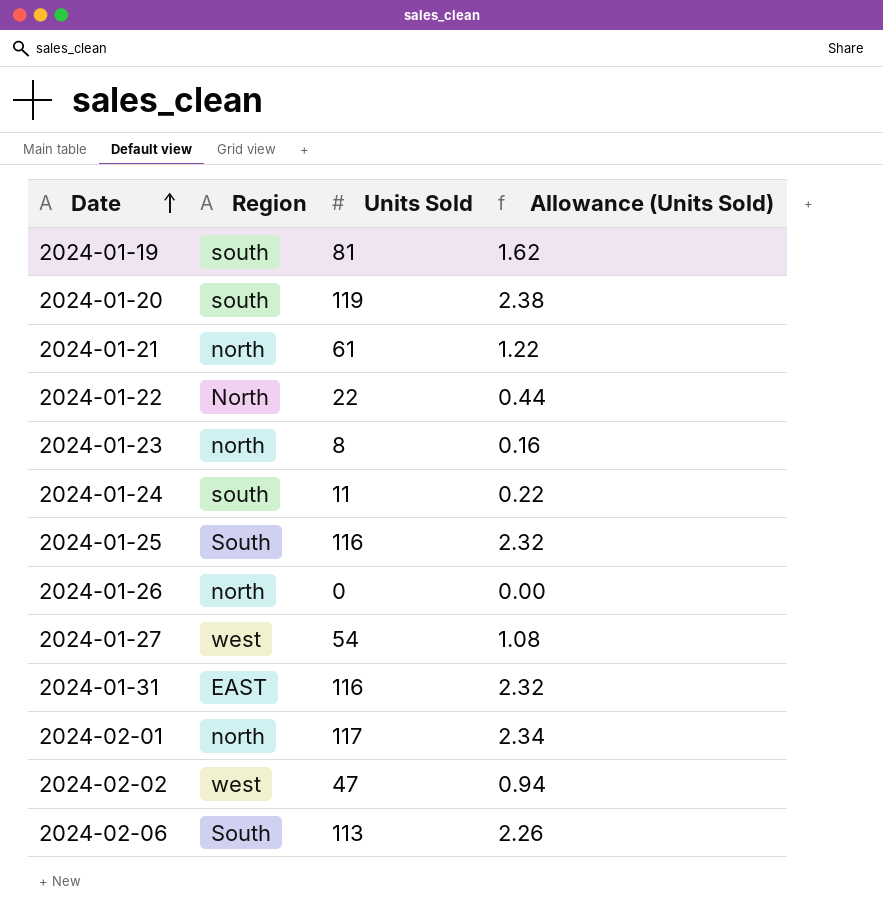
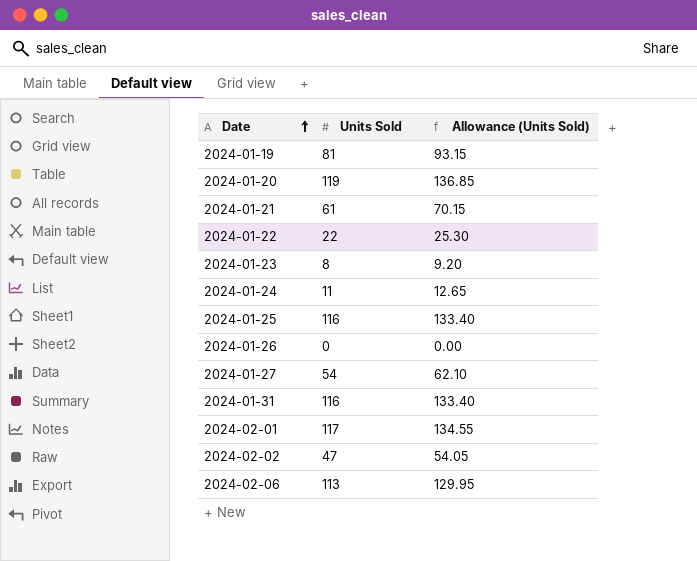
column Region | position: 2 -> none
column Allowance (Units Sold) | formula: [Units Sold] * 0.02 -> [Units Sold] * 1.15

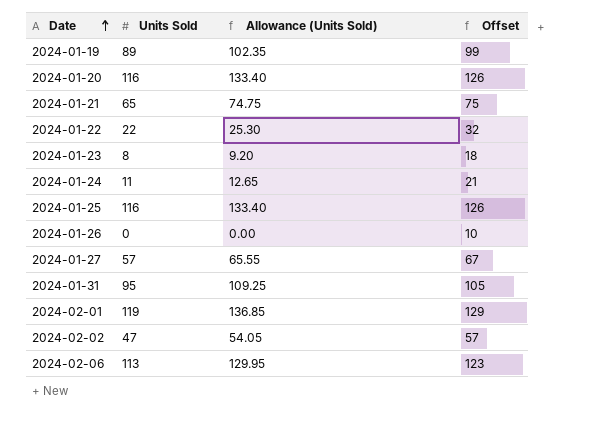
column Offset | formula: none -> [Units Sold] + 10
2024-01-19 | Units Sold: 81 -> 89
2024-01-19 | Allowance (Units Sold): 93.15 -> 102.35
2024-01-20 | Units Sold: 119 -> 116
2024-01-20 | Allowance (Units Sold): 136.85 -> 133.40
2024-01-21 | Units Sold: 61 -> 65
2024-01-21 | Allowance (Units Sold): 70.15 -> 74.75
2024-01-27 | Units Sold: 54 -> 57
2024-01-27 | Allowance (Units Sold): 62.10 -> 65.55
2024-01-31 | Units Sold: 116 -> 95
2024-01-31 | Allowance (Units Sold): 133.40 -> 109.25
2024-02-01 | Units Sold: 117 -> 119
2024-02-01 | Allowance (Units Sold): 134.55 -> 136.85

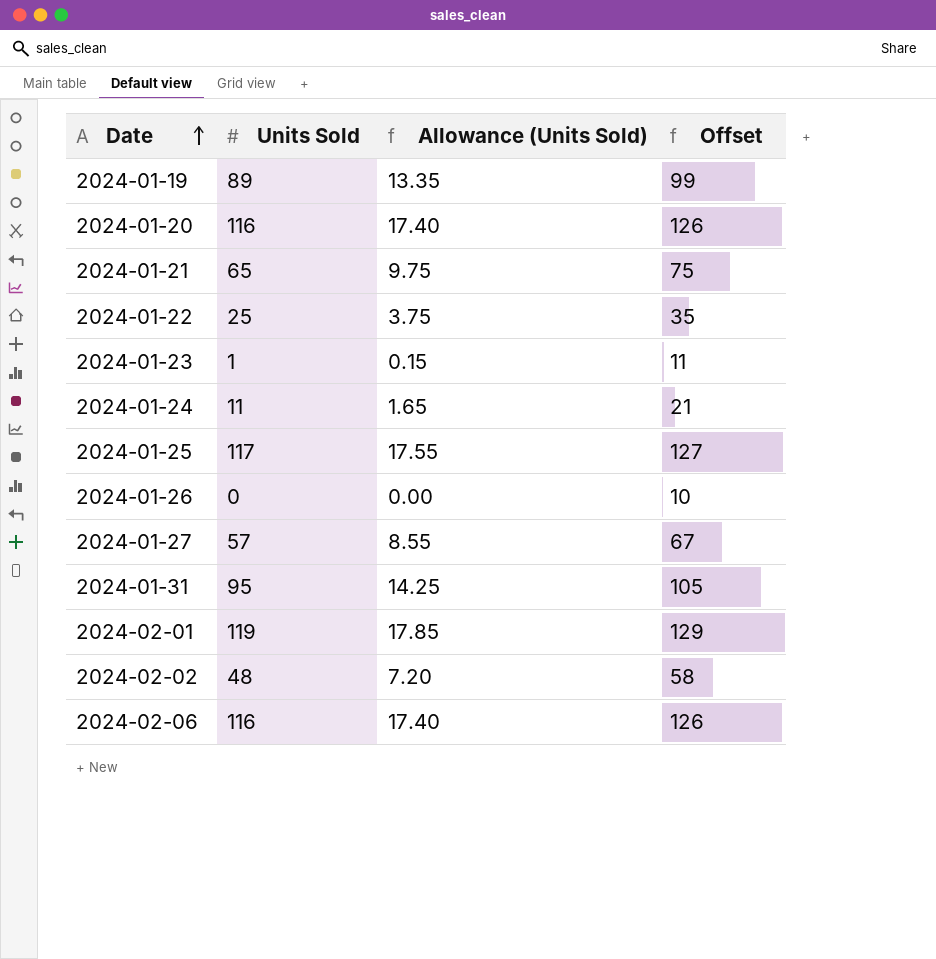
column Allowance (Units Sold) | formula: [Units Sold] * 1.15 -> [Units Sold] * 0.15
2024-01-22 | Units Sold: 22 -> 25
2024-01-22 | Offset: 32 -> 35
2024-01-23 | Units Sold: 8 -> 1
2024-01-23 | Offset: 18 -> 11
2024-01-25 | Units Sold: 116 -> 117
2024-01-25 | Offset: 126 -> 127
2024-02-02 | Units Sold: 47 -> 48
2024-02-02 | Offset: 57 -> 58
2024-02-06 | Units Sold: 113 -> 116
2024-02-06 | Offset: 123 -> 126

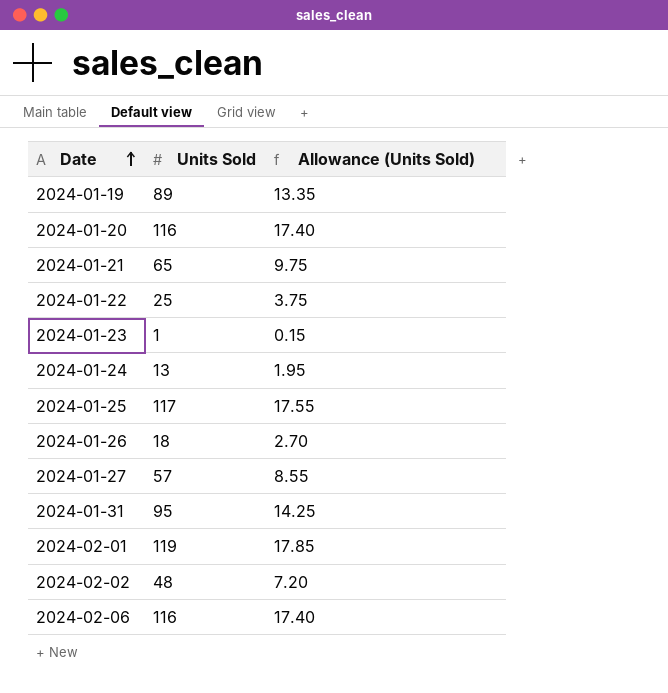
column Offset | formula: [Units Sold] + 10 -> none
2024-01-24 | Units Sold: 11 -> 13
2024-01-24 | Allowance (Units Sold): 1.65 -> 1.95
2024-01-26 | Units Sold: 0 -> 18
2024-01-26 | Allowance (Units Sold): 0.00 -> 2.70

